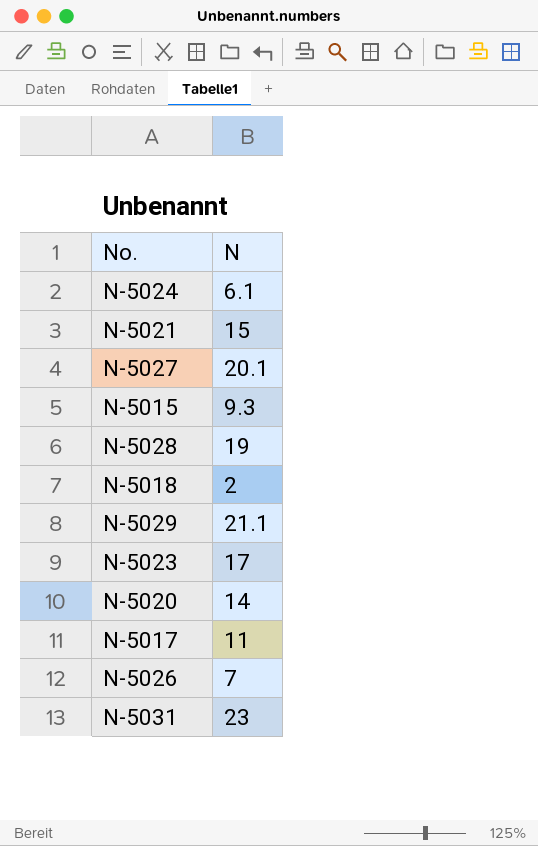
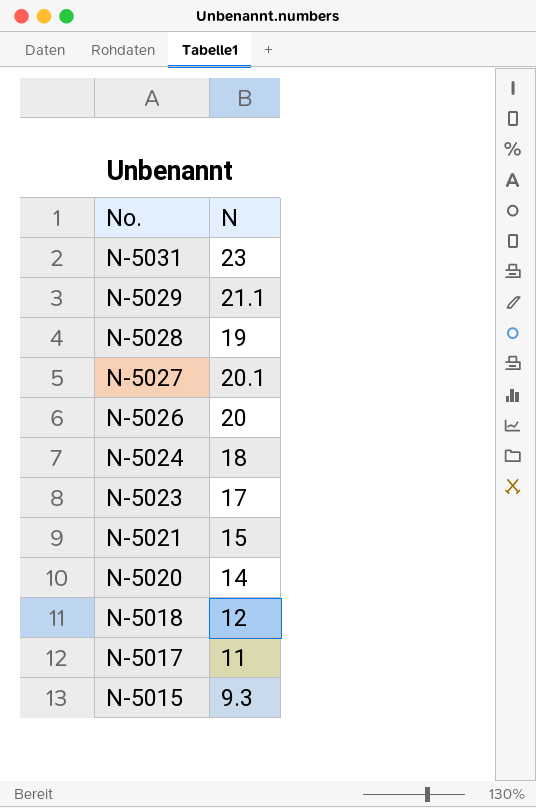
row order: none -> No. descending
N-5026 | N: 7 -> 20
N-5024 | N: 6.1 -> 18
N-5018 | N: 2 -> 12

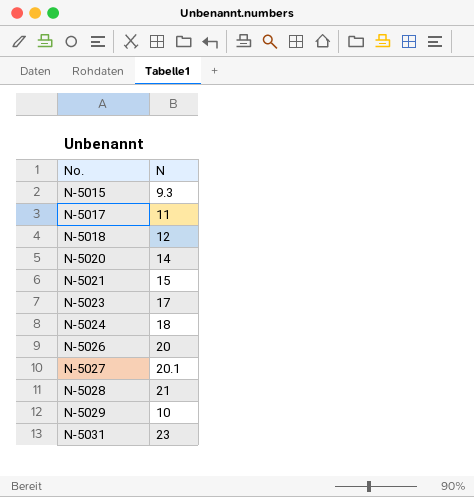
row order: No. descending -> No. ascending
N-5028 | N: 19 -> 21
N-5029 | N: 21.1 -> 10

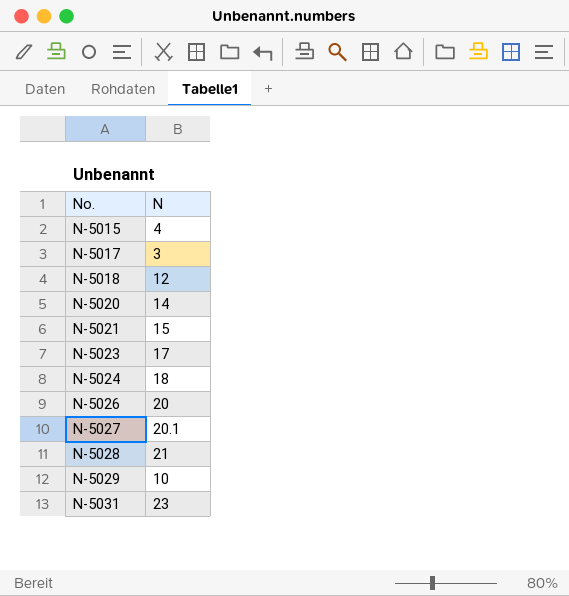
N-5015 | N: 9.3 -> 4
N-5017 | N: 11 -> 3

